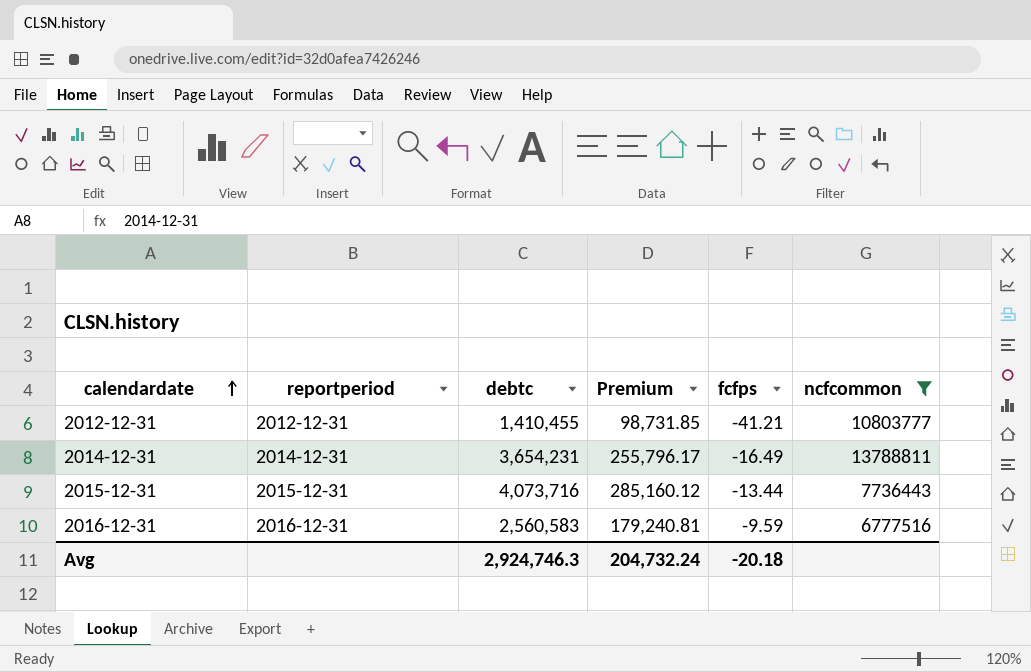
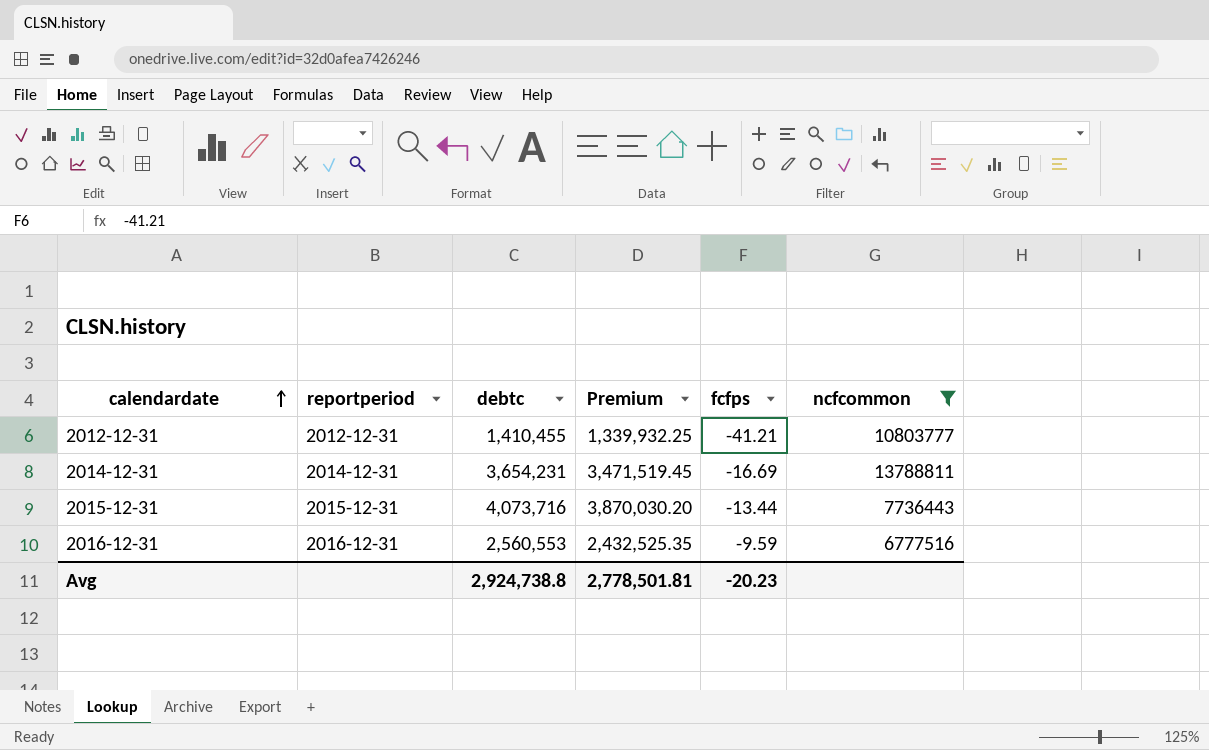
column Premium | formula: [debtc] * 0.07 -> [debtc] * 0.95
2014-12-31 | fcfps: -16.49 -> -16.69
2016-12-31 | debtc: 2,560,583 -> 2,560,553
Avg | debtc: 2,924,746.3 -> 2,924,738.8
Avg | Premium: 204,732.24 -> 2,778,501.81
Avg | fcfps: -20.18 -> -20.23

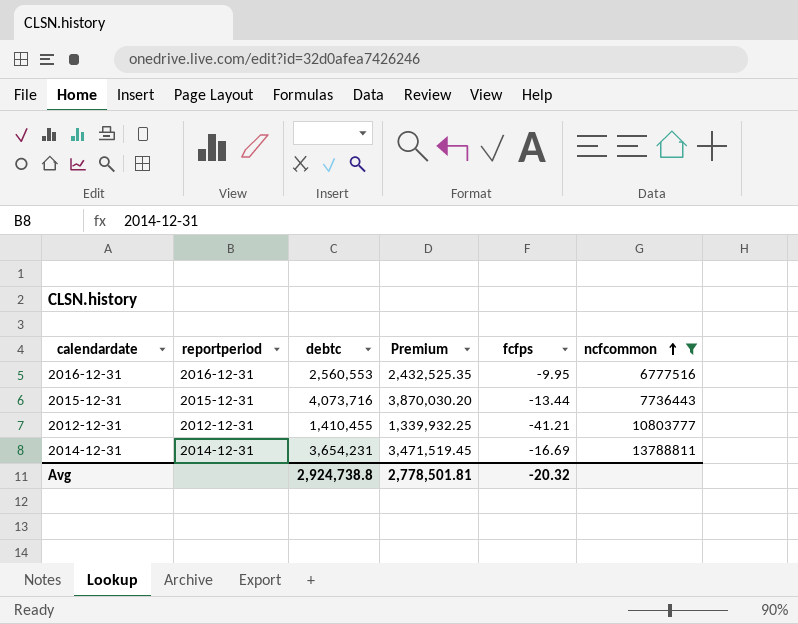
row order: calendardate ascending -> ncfcommon ascending
2016-12-31 | fcfps: -9.59 -> -9.95
Avg | fcfps: -20.23 -> -20.32

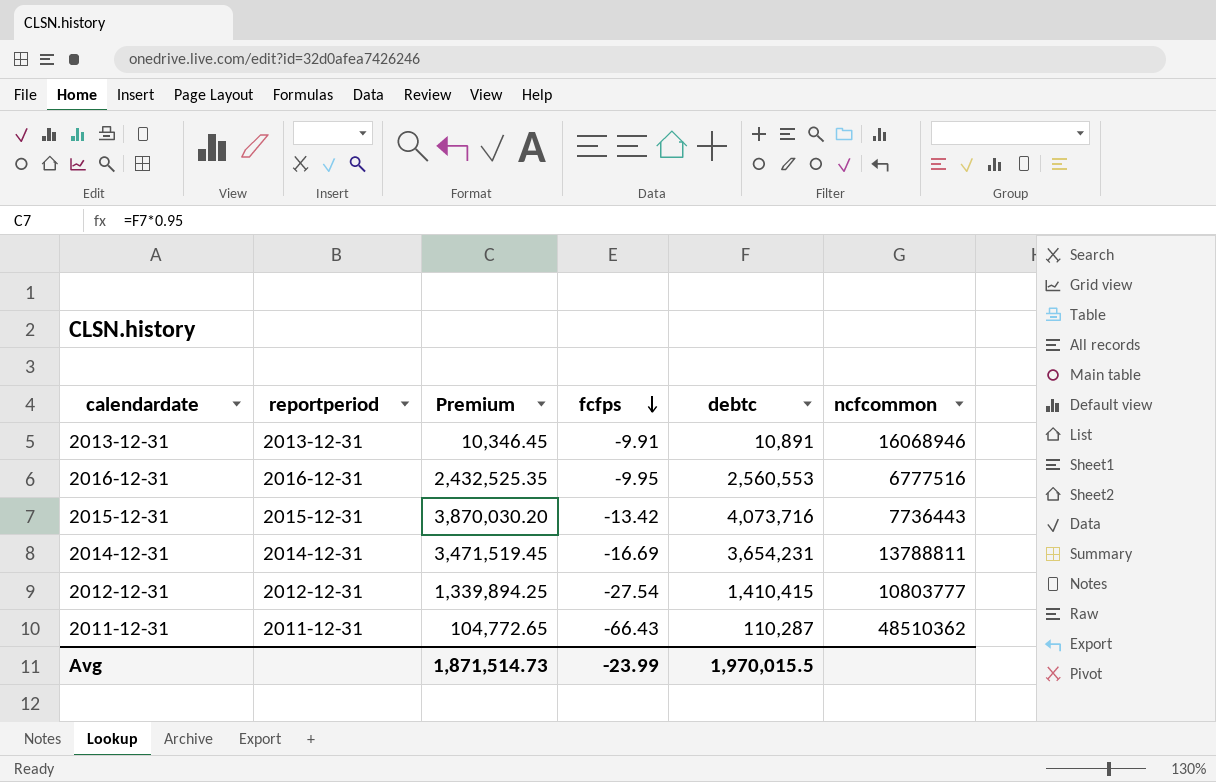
filter: ncfcommon <= 13788811 -> none
row order: ncfcommon ascending -> fcfps descending
column debtc | position: 3 -> 5
2015-12-31 | fcfps: -13.44 -> -13.42
2012-12-31 | Premium: 1,339,932.25 -> 1,339,894.25
2012-12-31 | fcfps: -41.21 -> -27.54
2012-12-31 | debtc: 1,410,455 -> 1,410,415
Avg | Premium: 2,778,501.81 -> 1,871,514.73
Avg | fcfps: -20.32 -> -23.99
Avg | debtc: 2,924,738.8 -> 1,970,015.5

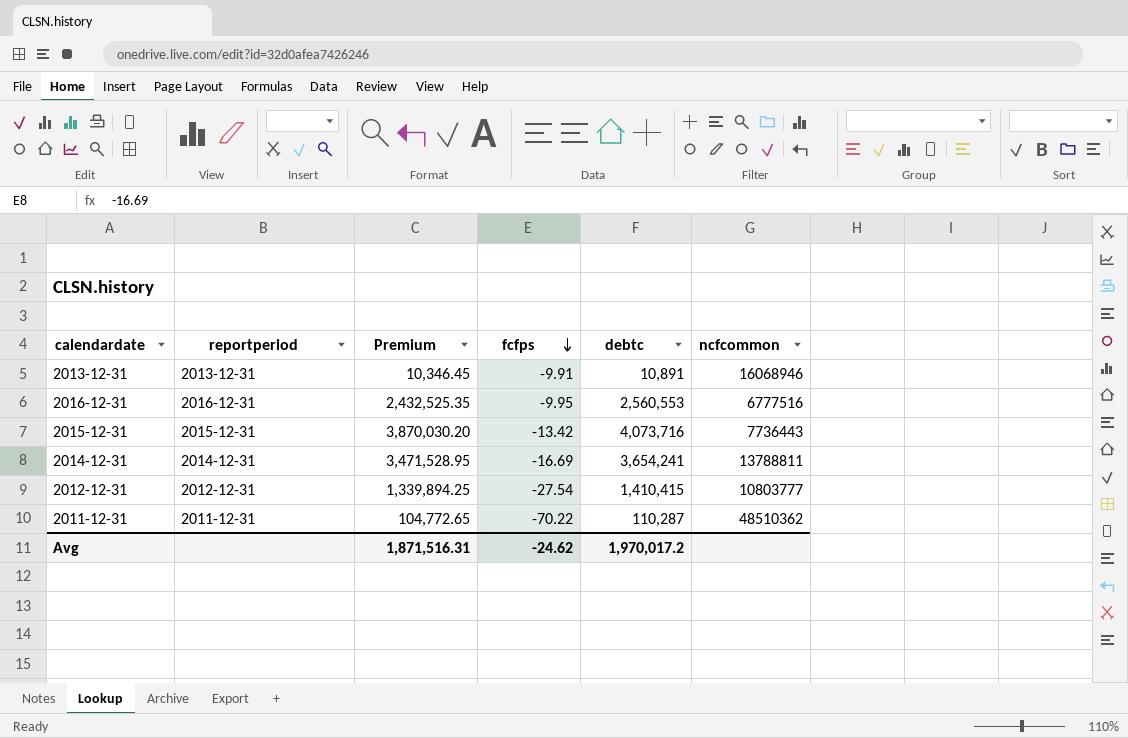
2014-12-31 | Premium: 3,471,519.45 -> 3,471,528.95
2014-12-31 | debtc: 3,654,231 -> 3,654,241
2011-12-31 | fcfps: -66.43 -> -70.22
Avg | Premium: 1,871,514.73 -> 1,871,516.31
Avg | fcfps: -23.99 -> -24.62
Avg | debtc: 1,970,015.5 -> 1,970,017.2

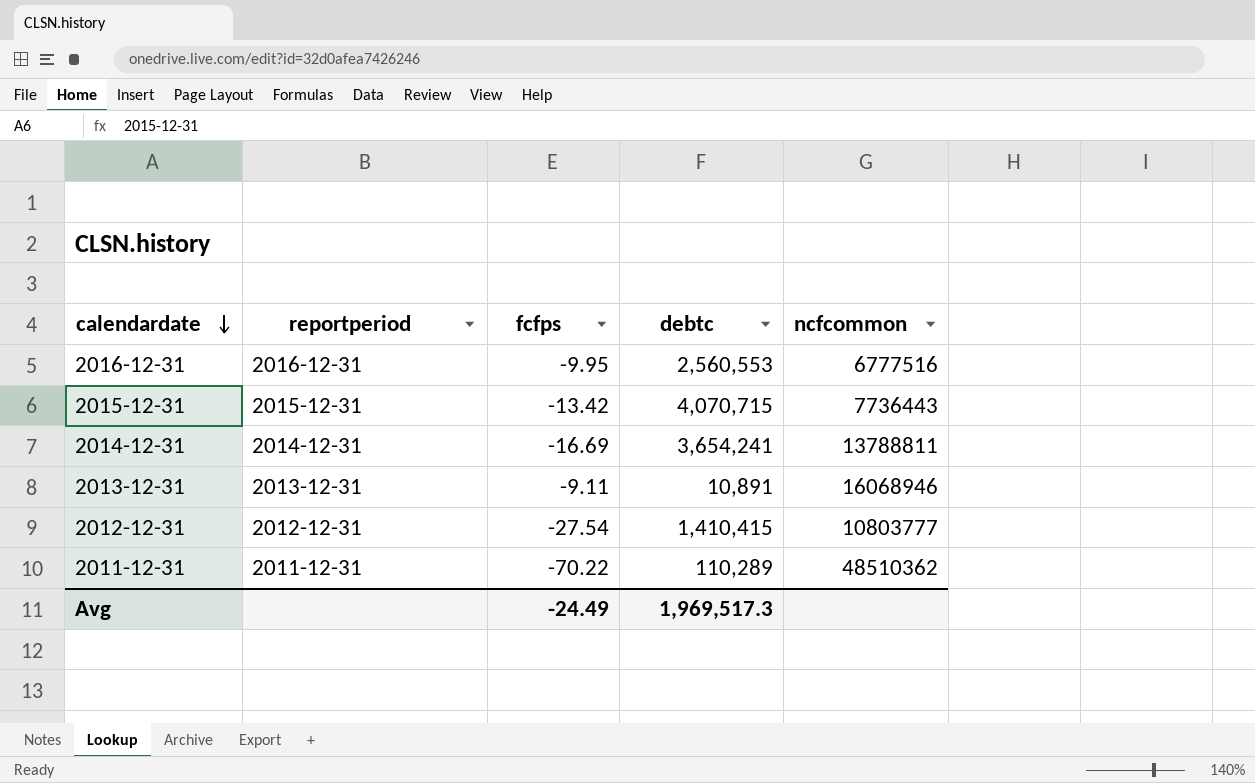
row order: fcfps descending -> calendardate descending
column Premium | formula: [debtc] * 0.95 -> none
2015-12-31 | debtc: 4,073,716 -> 4,070,715
2013-12-31 | fcfps: -9.91 -> -9.11
2011-12-31 | debtc: 110,287 -> 110,289
Avg | fcfps: -24.62 -> -24.49
Avg | debtc: 1,970,017.2 -> 1,969,517.3

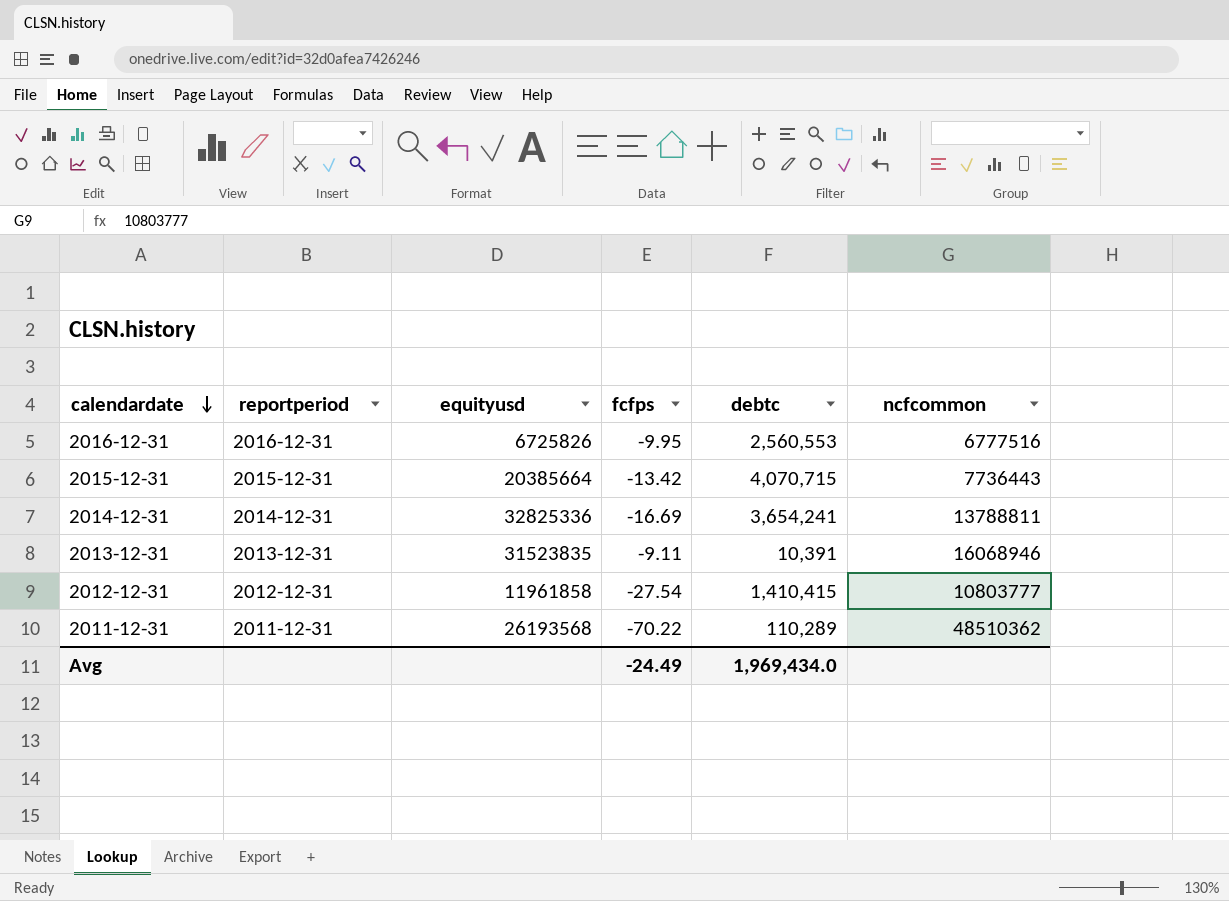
column equityusd | position: none -> 3
2013-12-31 | debtc: 10,891 -> 10,391
Avg | debtc: 1,969,517.3 -> 1,969,434.0

